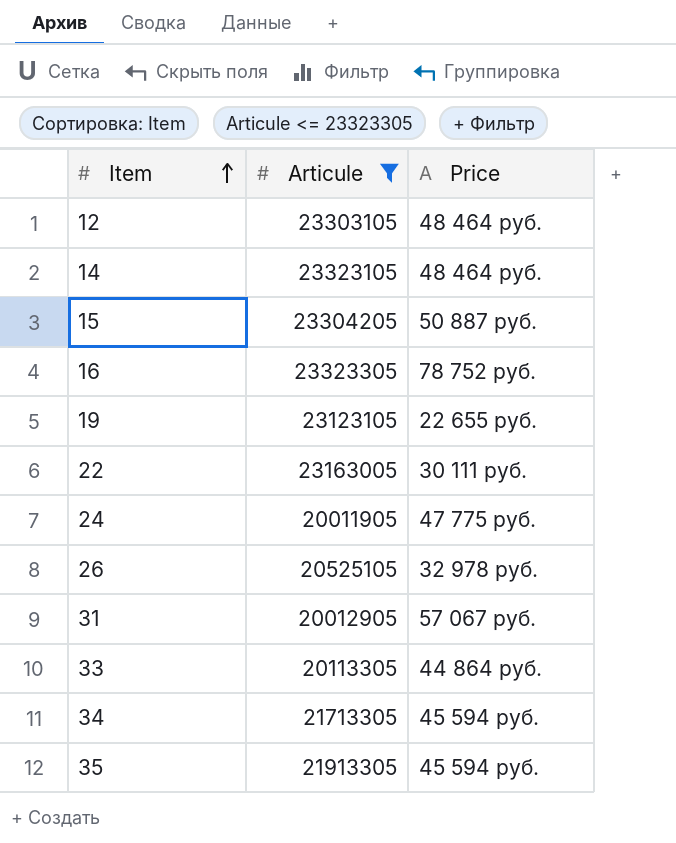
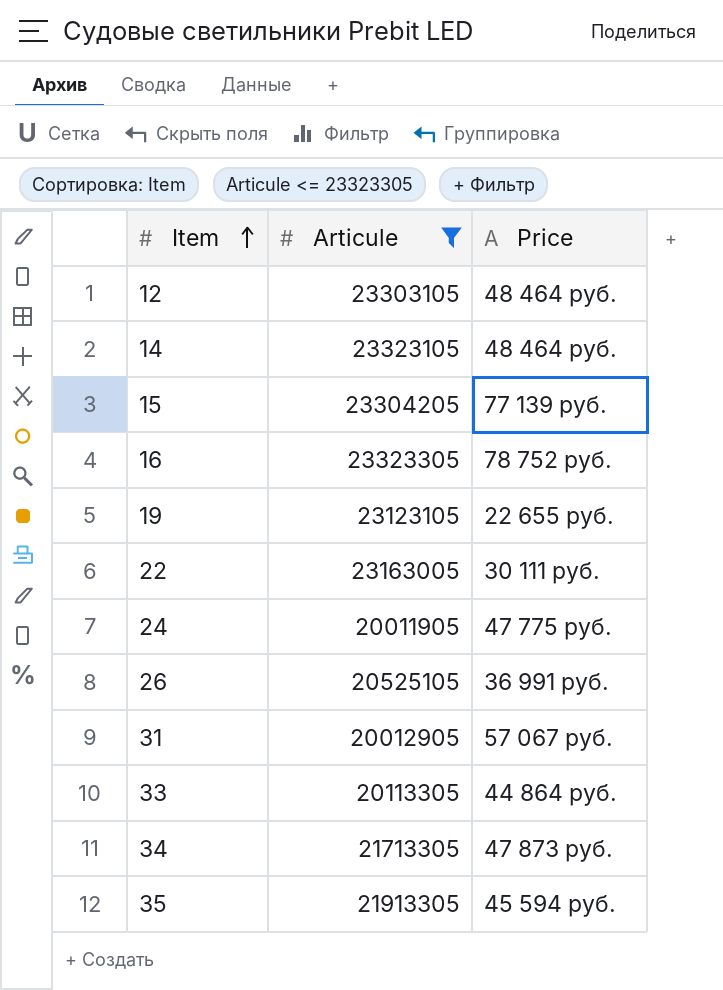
15 | Price: 50 887 руб. -> 77 139 руб.
26 | Price: 32 978 руб. -> 36 991 руб.
34 | Price: 45 594 руб. -> 47 873 руб.

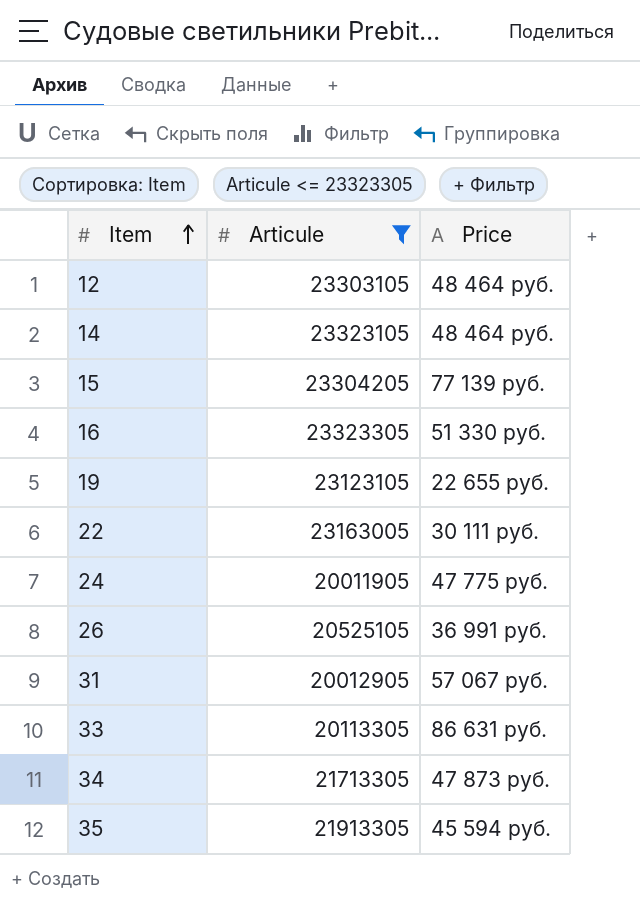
16 | Price: 78 752 руб. -> 51 330 руб.
33 | Price: 44 864 руб. -> 86 631 руб.

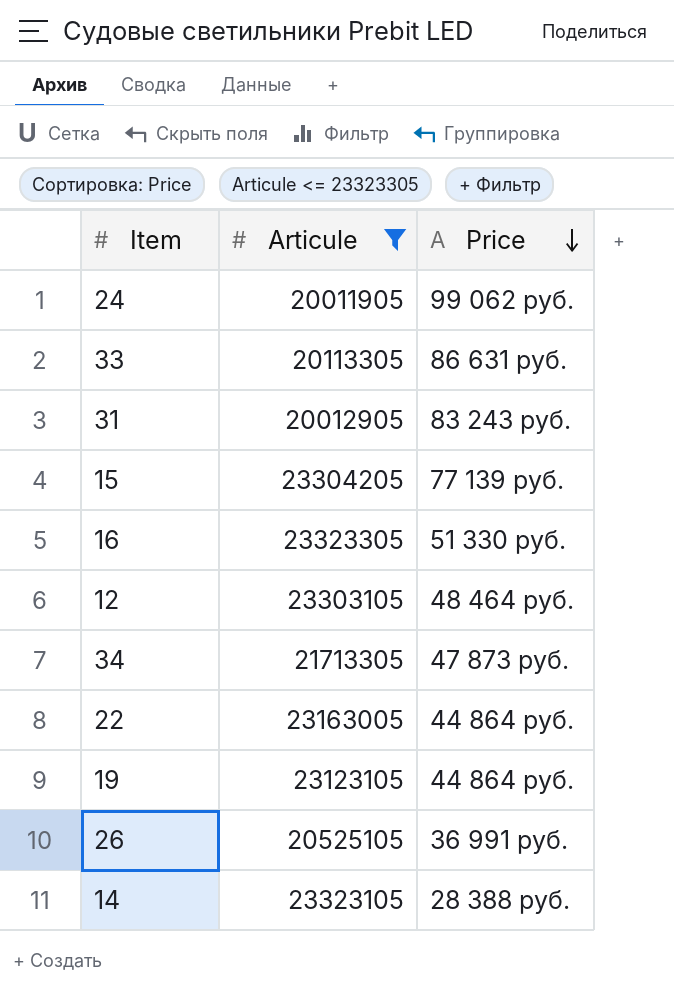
row order: Item ascending -> Price descending
row 35: 21913305 | 45 594 руб. -> none
24 | Price: 47 775 руб. -> 99 062 руб.
31 | Price: 57 067 руб. -> 83 243 руб.
22 | Price: 30 111 руб. -> 44 864 руб.
19 | Price: 22 655 руб. -> 44 864 руб.
14 | Price: 48 464 руб. -> 28 388 руб.

